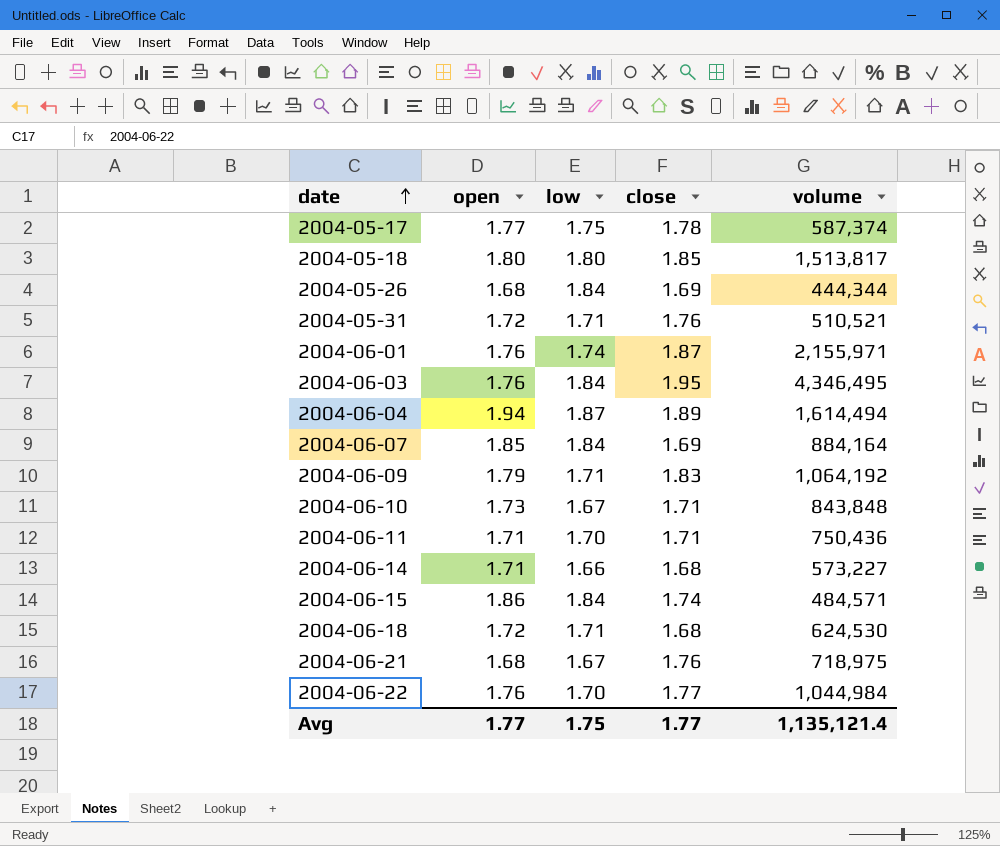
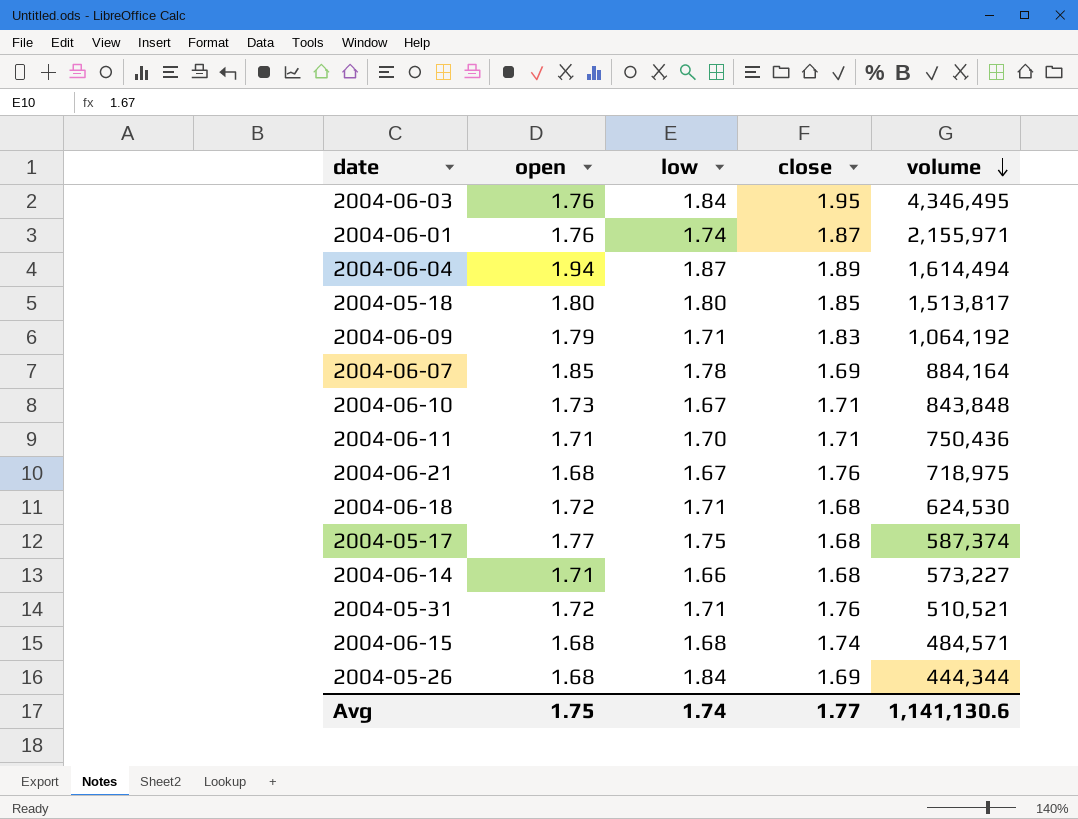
row order: date ascending -> volume descending
row 2004-06-22: 1.76 | 1.70 | 1.77 | 1,044,984 -> none
2004-06-07 | low: 1.84 -> 1.78
2004-05-17 | close: 1.78 -> 1.68
2004-06-15 | open: 1.86 -> 1.68
2004-06-15 | low: 1.84 -> 1.68
Avg | open: 1.77 -> 1.75
Avg | low: 1.75 -> 1.74
Avg | volume: 1,135,121.4 -> 1,141,130.6

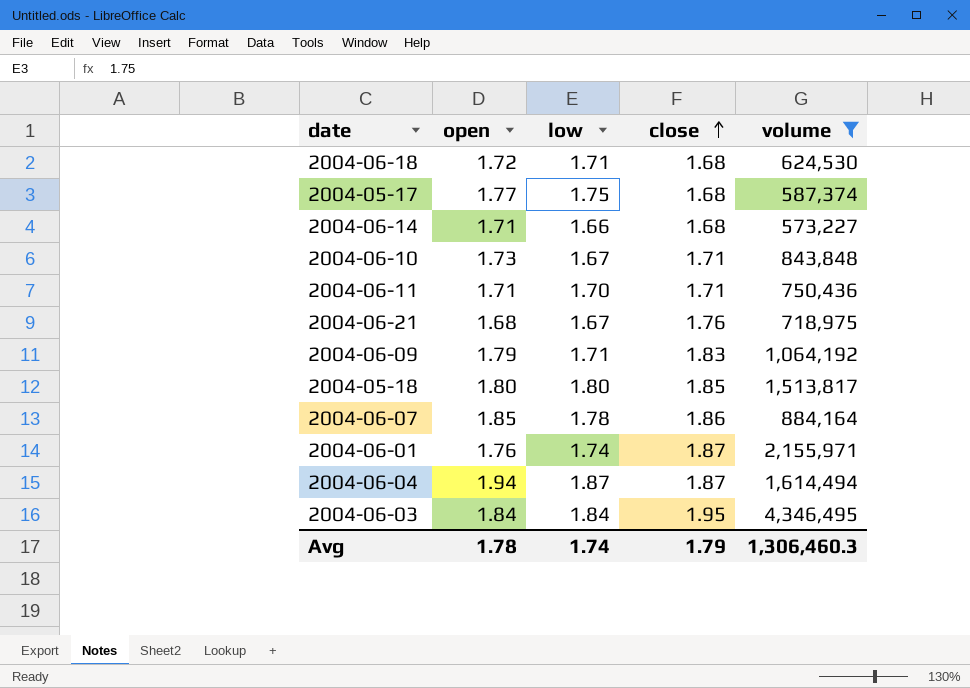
filter: none -> volume >= 573,227
row order: volume descending -> close ascending
2004-06-07 | close: 1.69 -> 1.86
2004-06-04 | close: 1.89 -> 1.87
2004-06-03 | open: 1.76 -> 1.84
Avg | open: 1.75 -> 1.78
Avg | close: 1.77 -> 1.79
Avg | volume: 1,141,130.6 -> 1,306,460.3

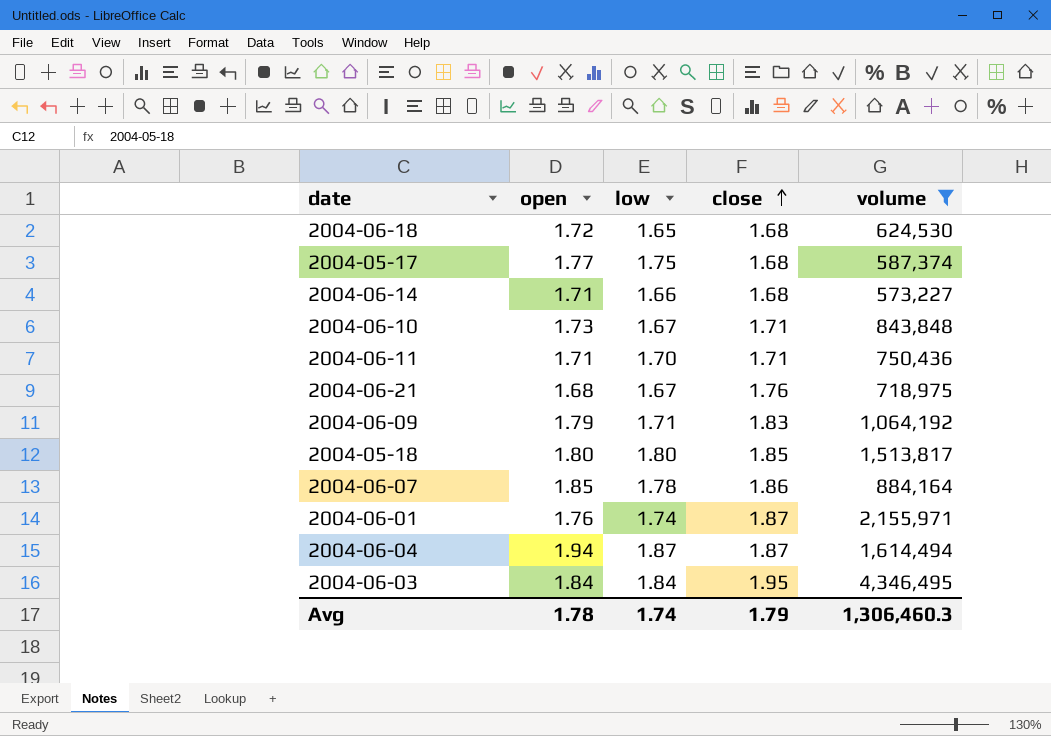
2004-06-18 | low: 1.71 -> 1.65

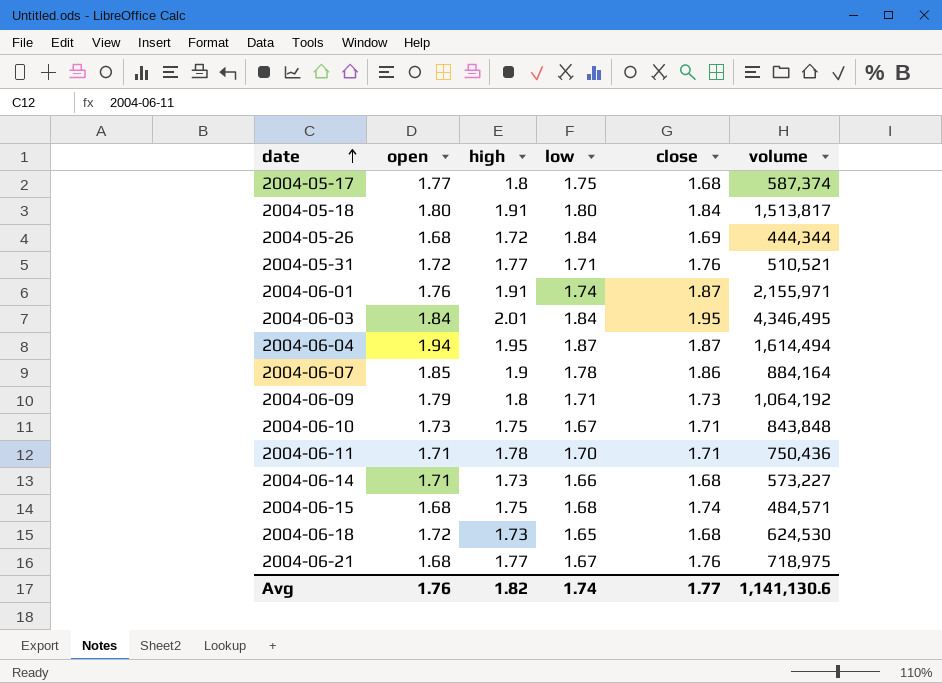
filter: volume >= 573,227 -> none
row order: close ascending -> date ascending
column high | position: none -> 3
2004-05-18 | close: 1.85 -> 1.84
2004-06-09 | close: 1.83 -> 1.73
Avg | open: 1.78 -> 1.76
Avg | close: 1.79 -> 1.77
Avg | volume: 1,306,460.3 -> 1,141,130.6

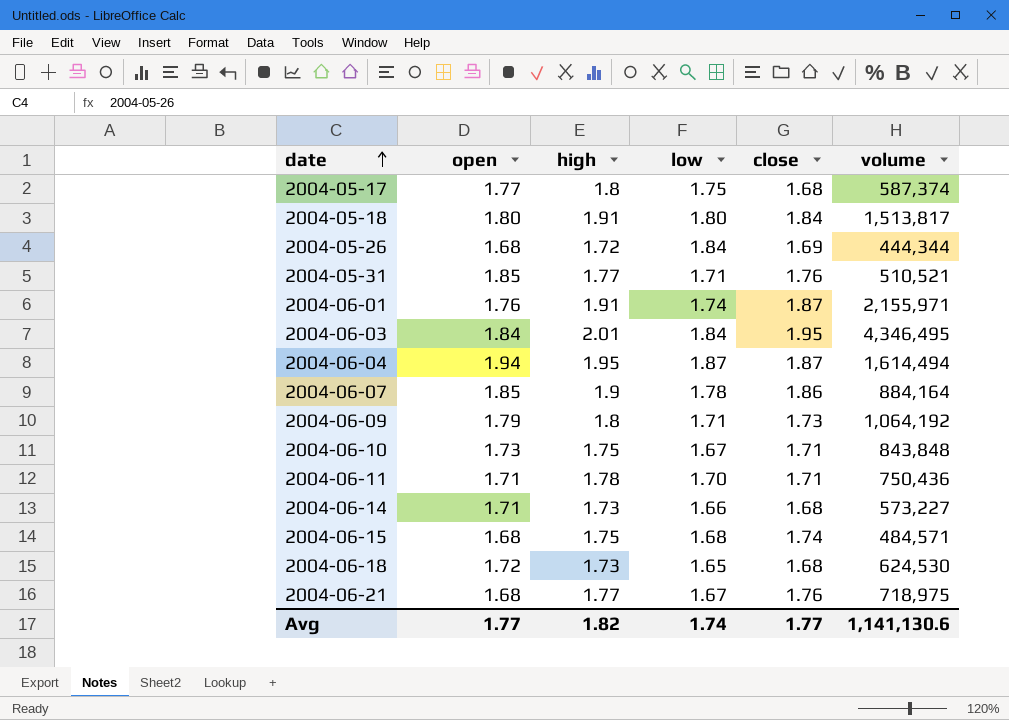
2004-05-31 | open: 1.72 -> 1.85
Avg | open: 1.76 -> 1.77

